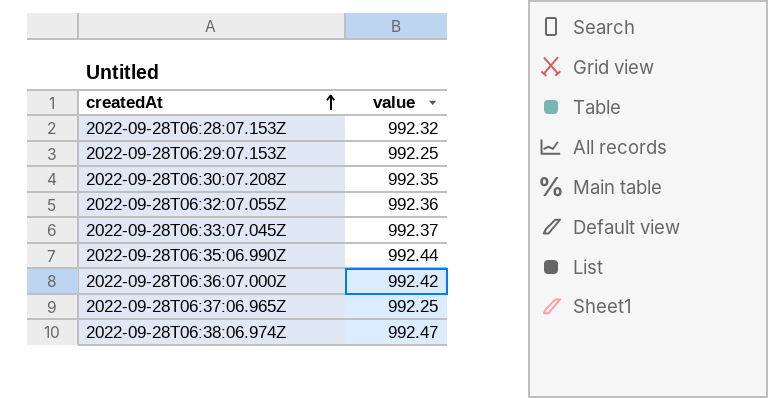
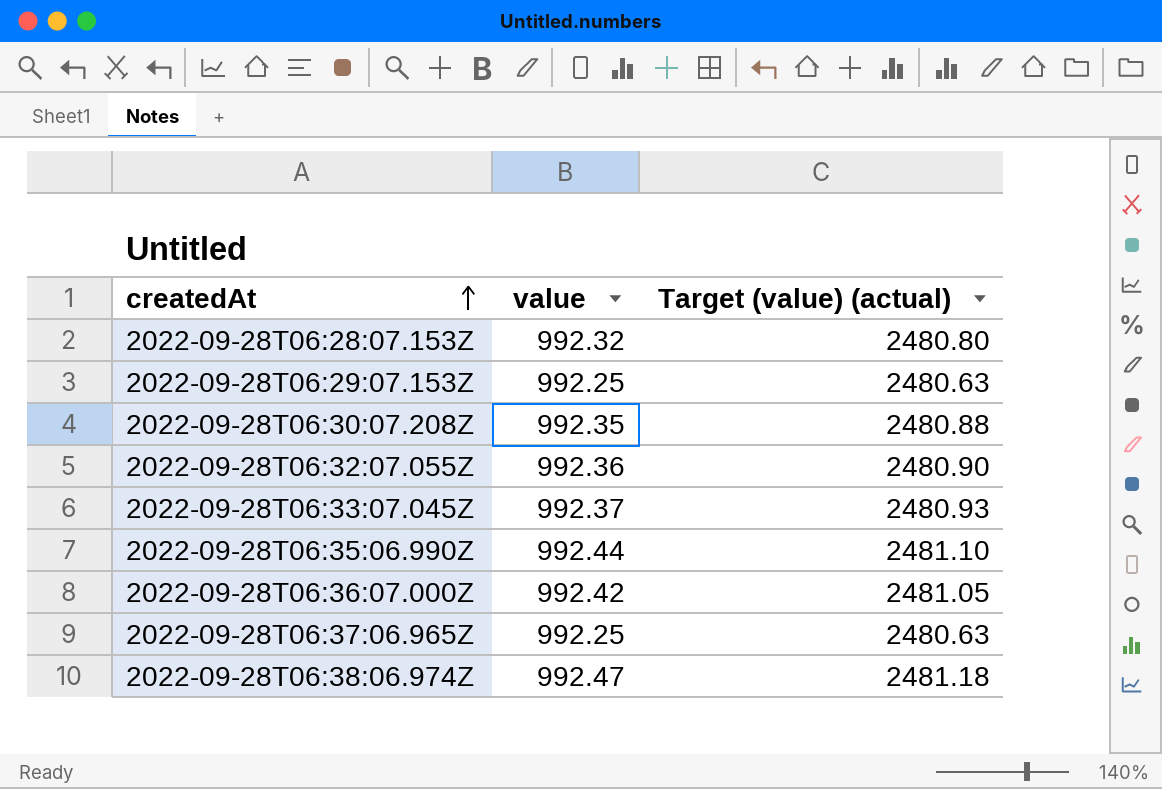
column Target (value) (actual) | formula: none -> [value] * 2.5

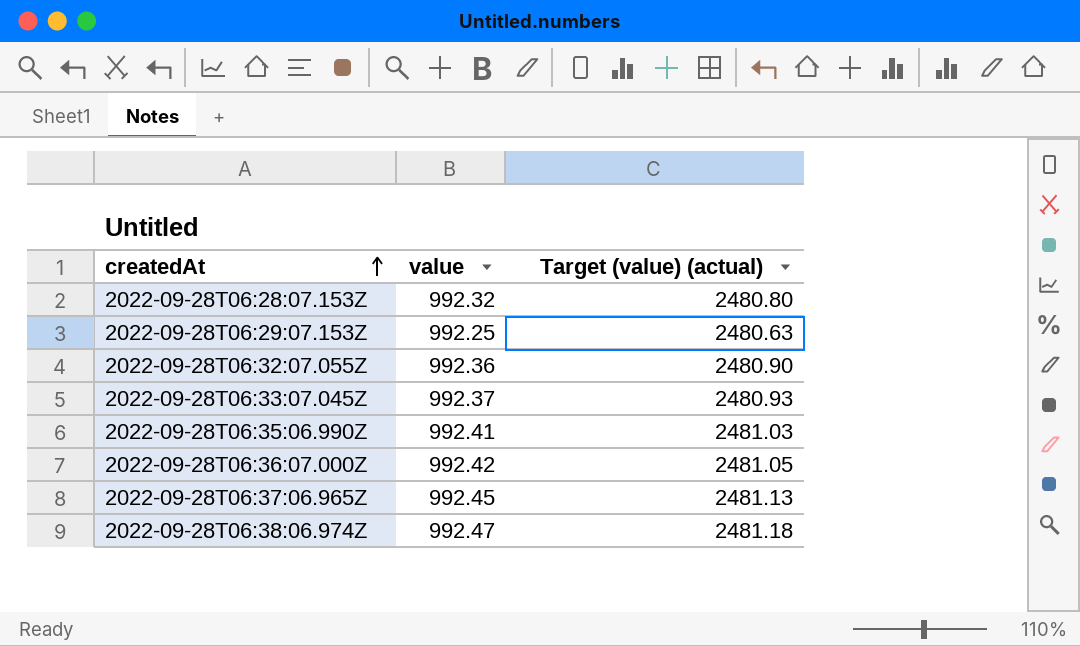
row 2022-09-28T06:30:07.208Z: 992.35 | 2480.88 -> none
2022-09-28T06:35:06.990Z | value: 992.44 -> 992.41
2022-09-28T06:35:06.990Z | Target (value) (actual): 2481.10 -> 2481.03
2022-09-28T06:37:06.965Z | value: 992.25 -> 992.45
2022-09-28T06:37:06.965Z | Target (value) (actual): 2480.63 -> 2481.13

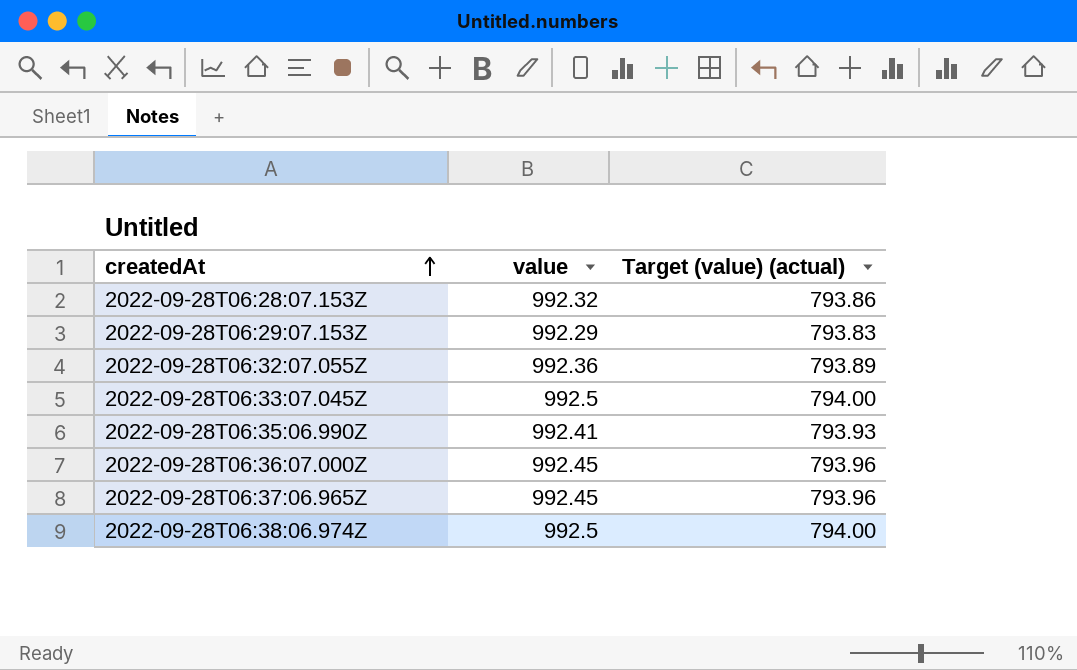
column Target (value) (actual) | formula: [value] * 2.5 -> [value] * 0.8
2022-09-28T06:29:07.153Z | value: 992.25 -> 992.29
2022-09-28T06:33:07.045Z | value: 992.37 -> 992.5
2022-09-28T06:36:07.000Z | value: 992.42 -> 992.45
2022-09-28T06:38:06.974Z | value: 992.47 -> 992.5

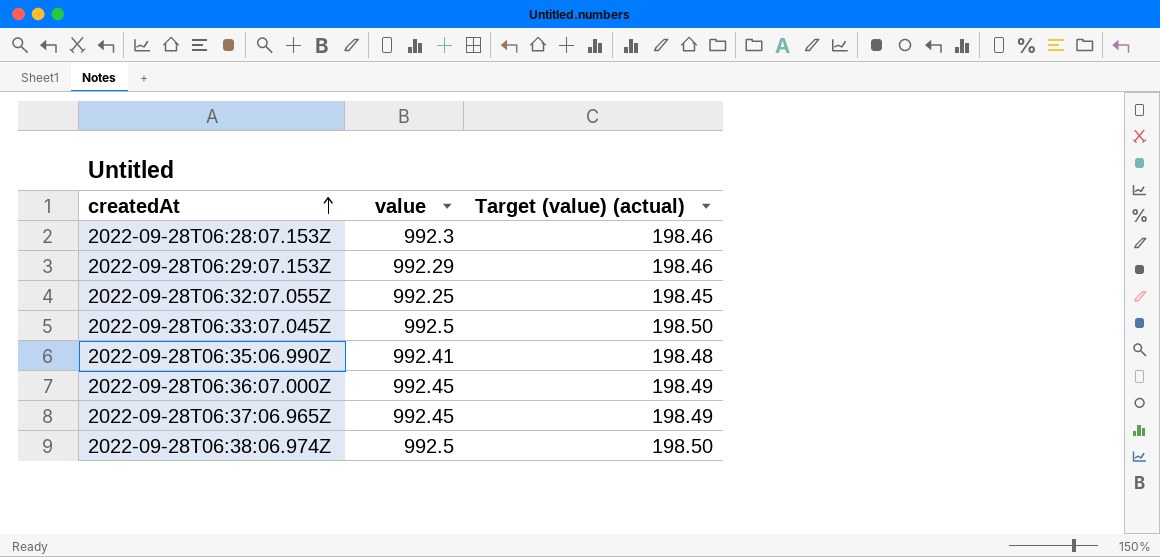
column Target (value) (actual) | formula: [value] * 0.8 -> [value] * 0.2
2022-09-28T06:28:07.153Z | value: 992.32 -> 992.3
2022-09-28T06:32:07.055Z | value: 992.36 -> 992.25

